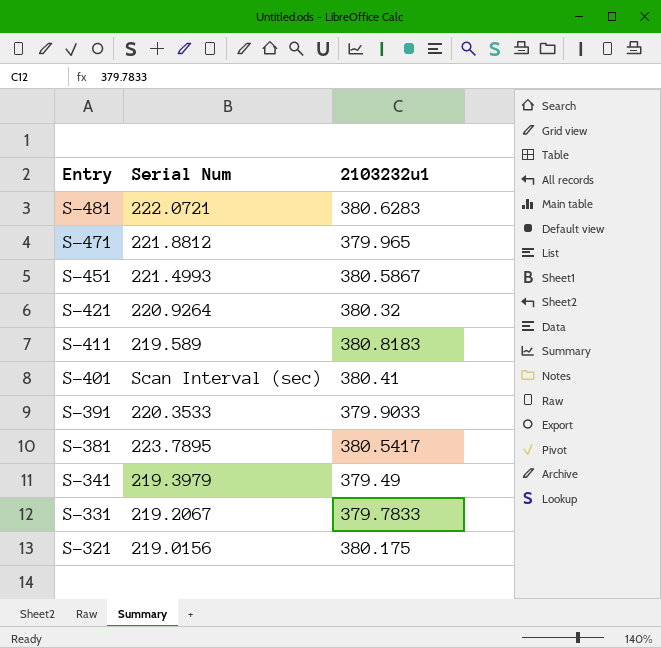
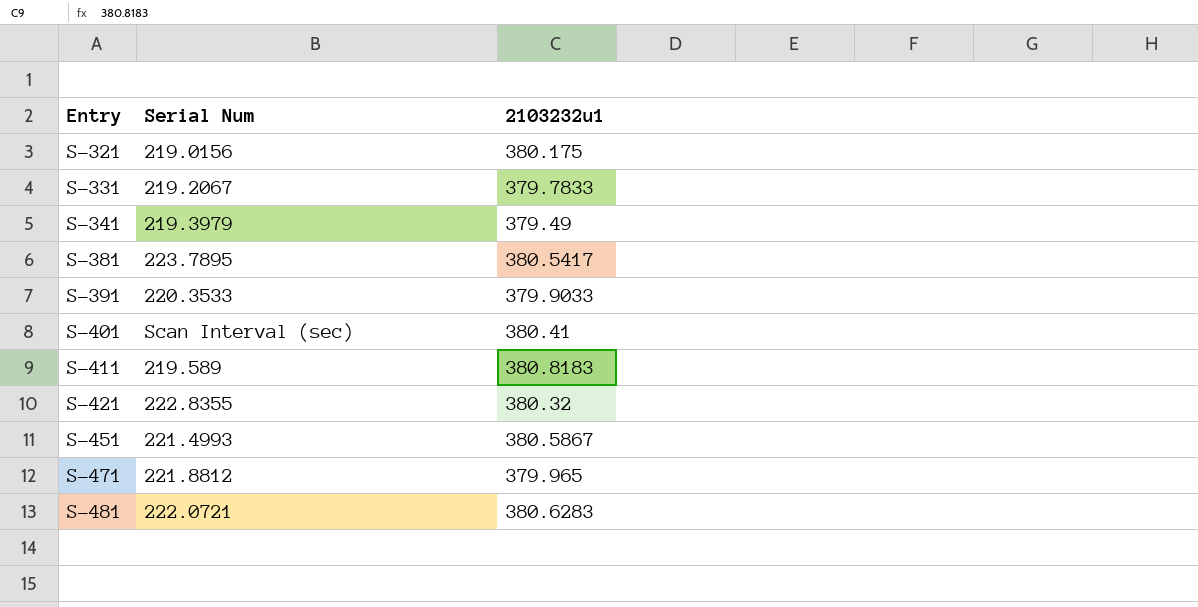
row order: Entry descending -> Entry ascending
S-421 | Serial Num: 220.9264 -> 222.8355

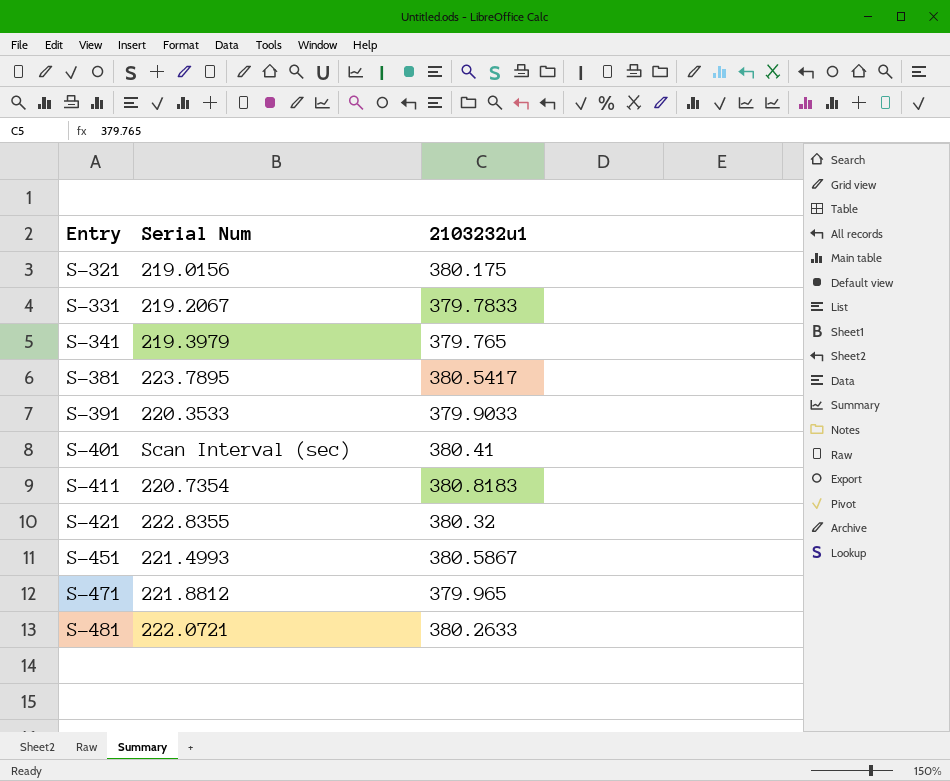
S-341 | 2103232u1: 379.49 -> 379.765
S-411 | Serial Num: 219.589 -> 220.7354
S-481 | 2103232u1: 380.6283 -> 380.2633

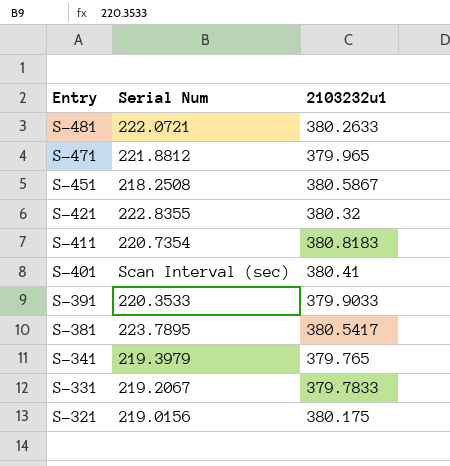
row order: Entry ascending -> Entry descending
S-451 | Serial Num: 221.4993 -> 218.2508

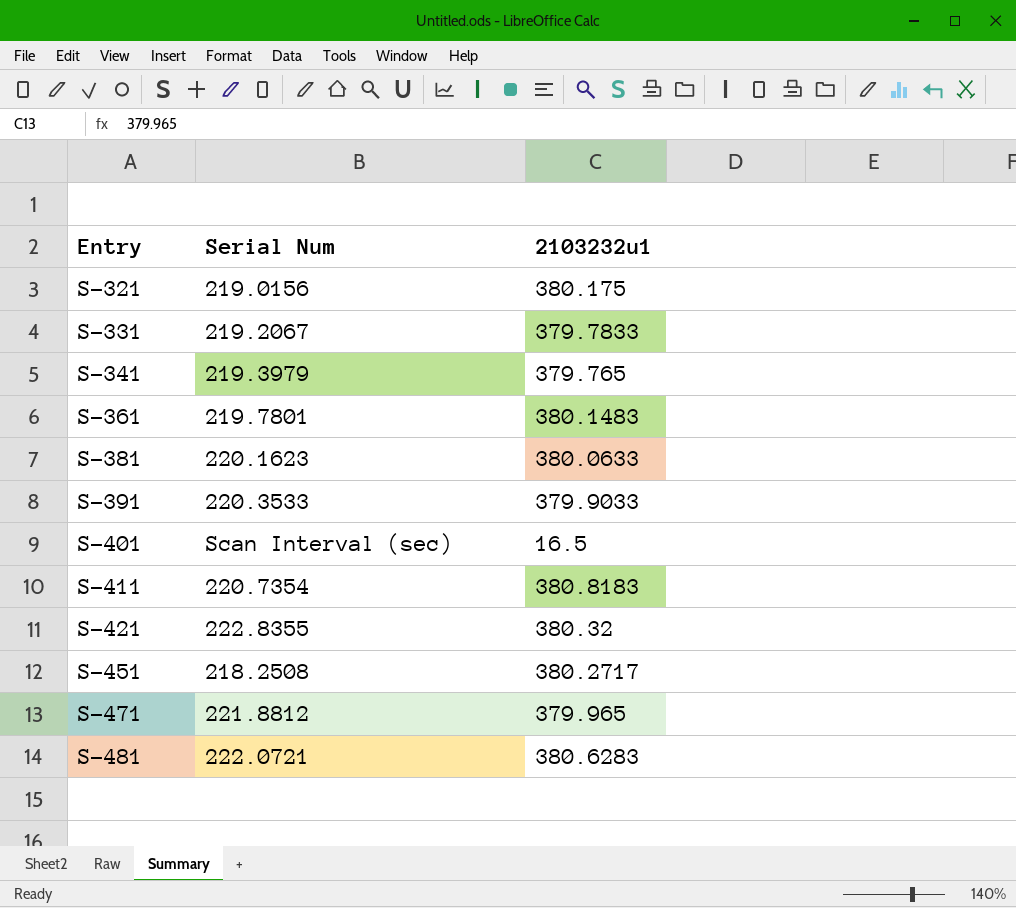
row order: Entry descending -> Entry ascending
row S-361: none -> 219.7801 | 380.1483
S-381 | Serial Num: 223.7895 -> 220.1623
S-381 | 2103232u1: 380.5417 -> 380.0633
S-401 | 2103232u1: 380.41 -> 16.5
S-451 | 2103232u1: 380.5867 -> 380.2717
S-481 | 2103232u1: 380.2633 -> 380.6283

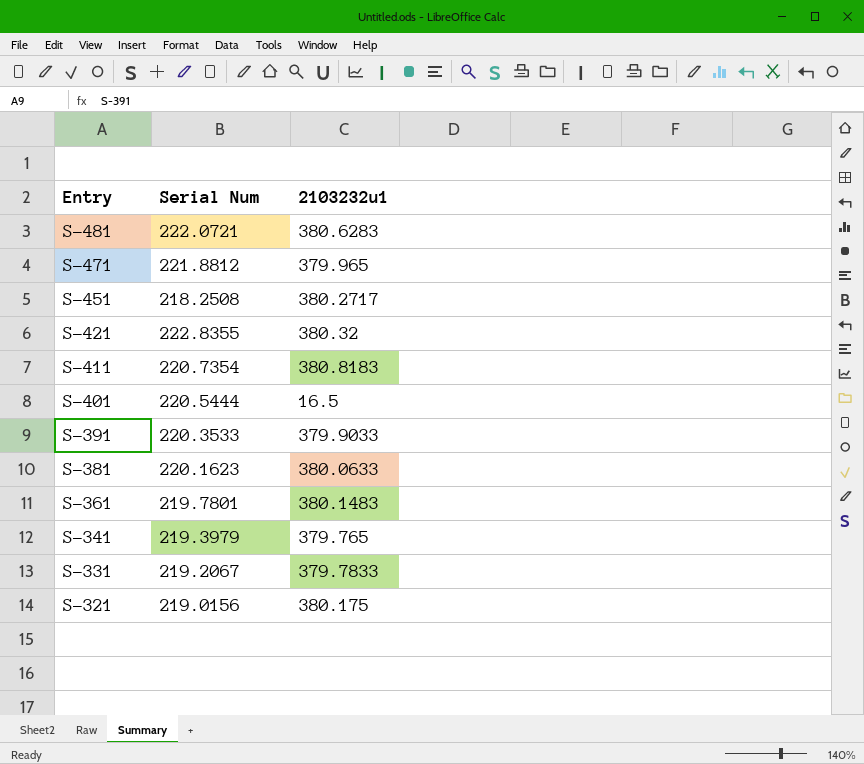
row order: Entry ascending -> Entry descending
S-401 | Serial Num: Scan Interval (sec) -> 220.5444

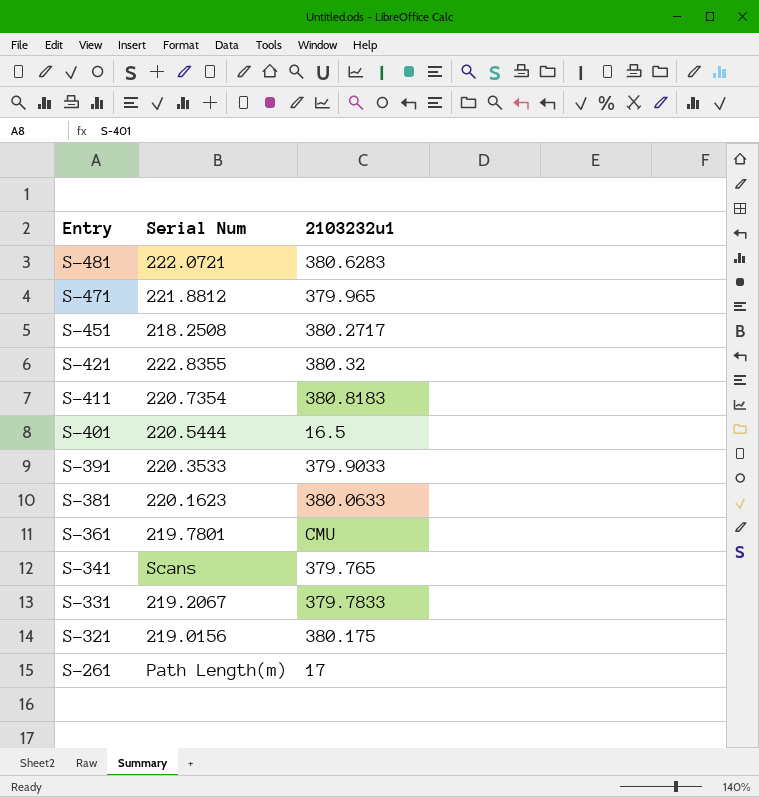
S-361 | 2103232u1: 380.1483 -> CMU
S-341 | Serial Num: 219.3979 -> Scans
row S-261: none -> Path Length(m) | 17

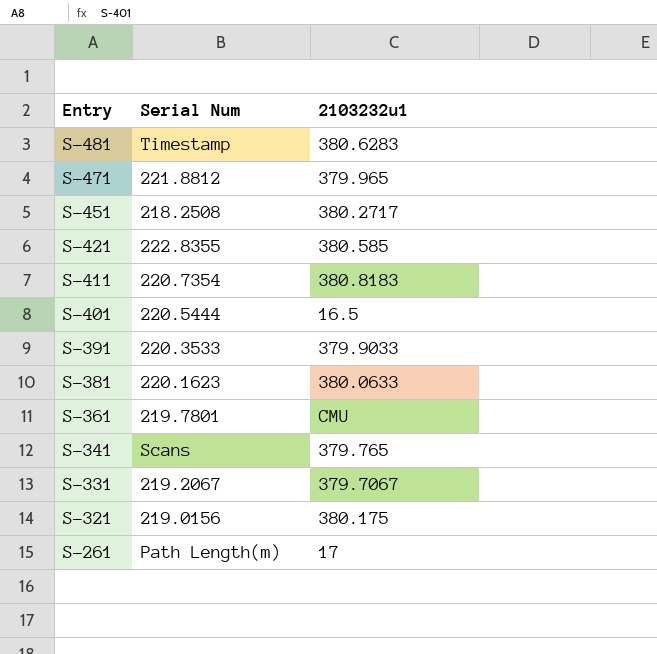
S-481 | Serial Num: 222.0721 -> Timestamp
S-421 | 2103232u1: 380.32 -> 380.585
S-331 | 2103232u1: 379.7833 -> 379.7067

